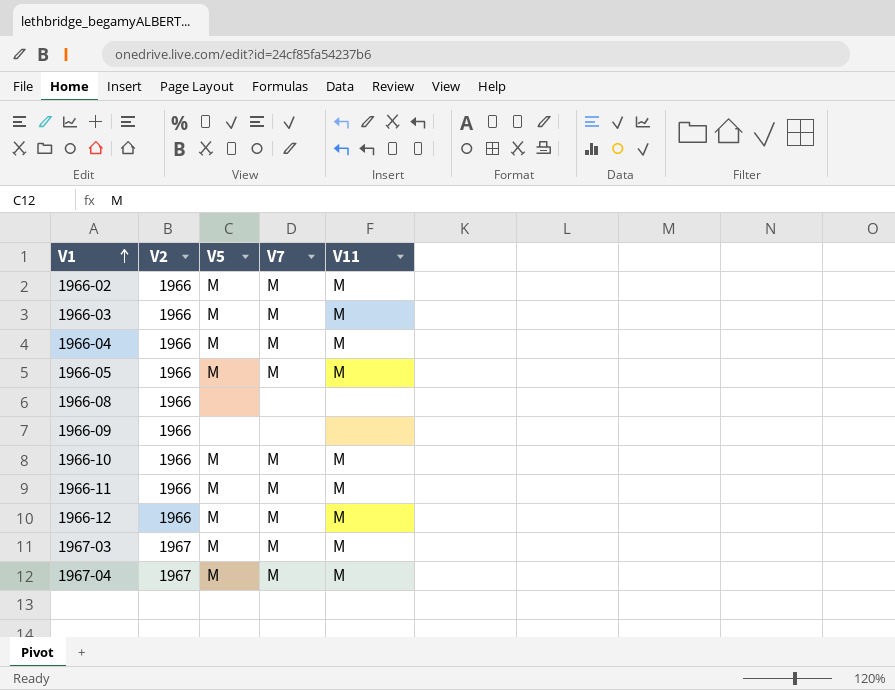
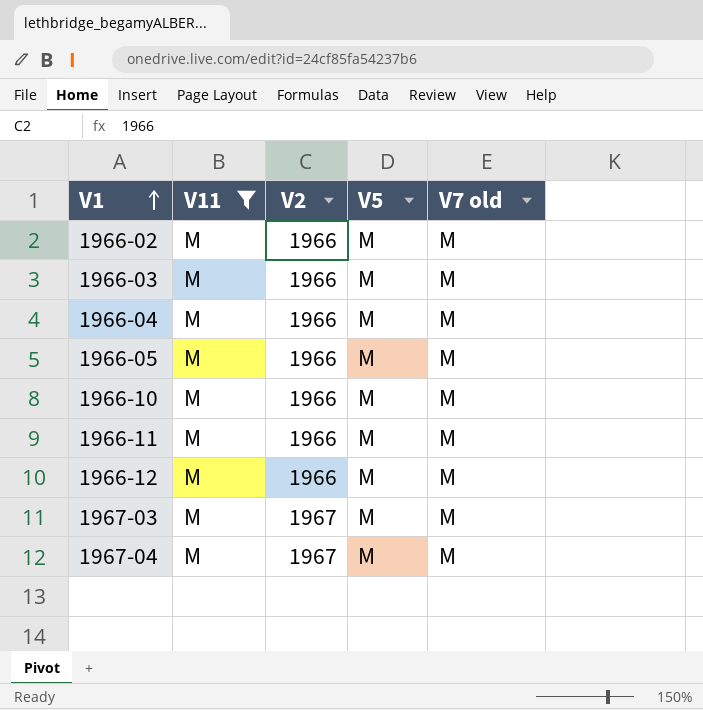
filter: none -> V11 = M
column V11 | position: 5 -> 2
column name: V7 -> V7 old

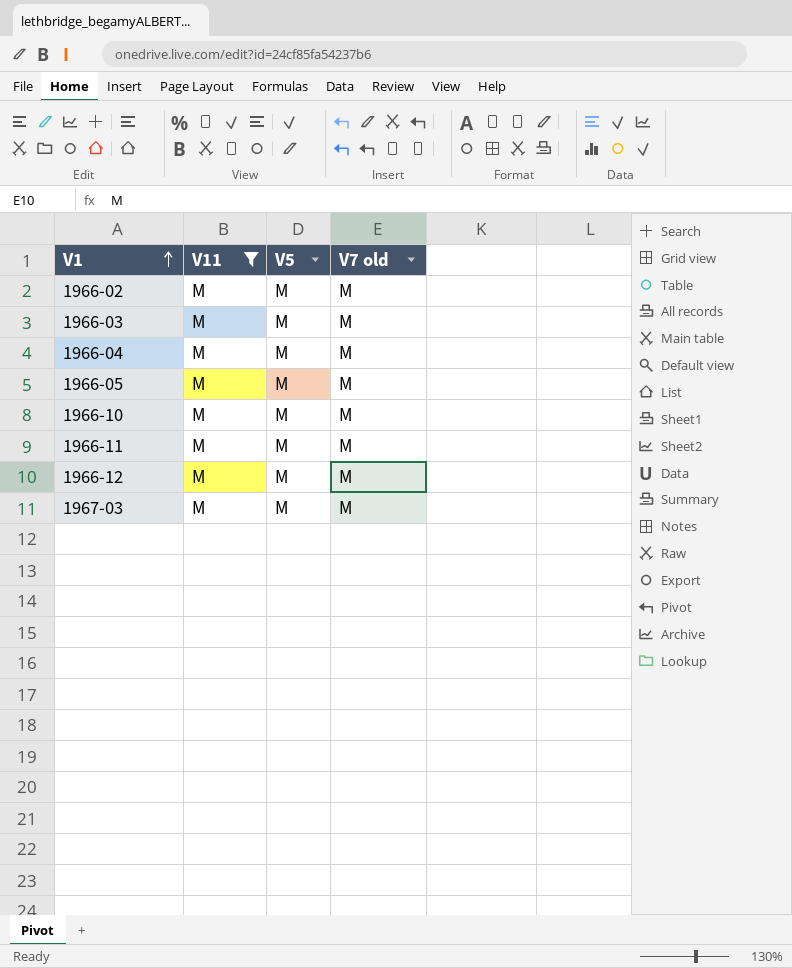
column V2 | position: 3 -> none
row 1967-04: M | 1967 | M | M -> none

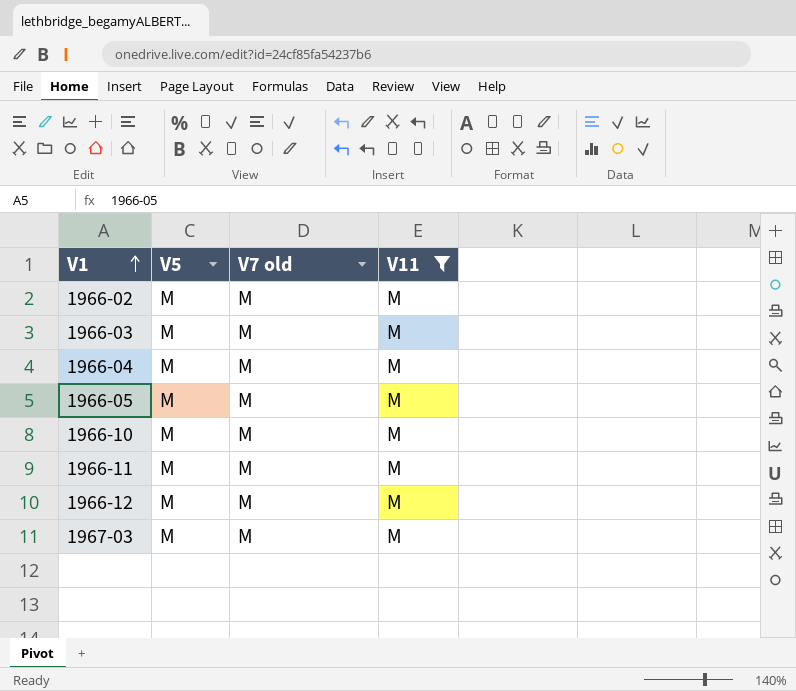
column V11 | position: 2 -> 4

